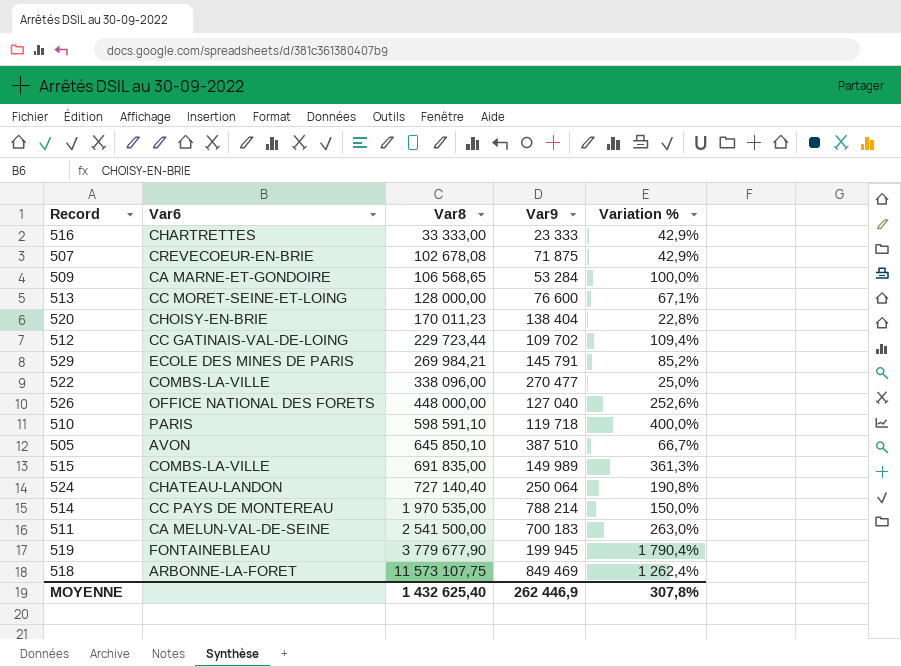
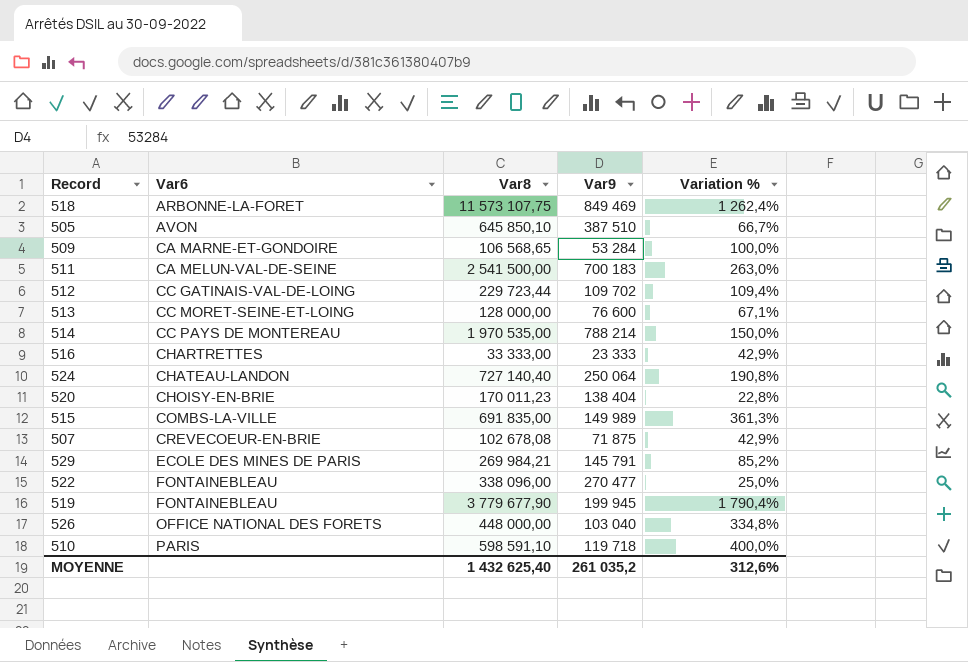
row order: Var8 ascending -> Var6 ascending
522 | Var6: COMBS-LA-VILLE -> FONTAINEBLEAU
526 | Var9: 127 040 -> 103 040
526 | Variation %: 252,6% -> 334,8%
MOYENNE | Var9: 262 446,9 -> 261 035,2
MOYENNE | Variation %: 307,8% -> 312,6%

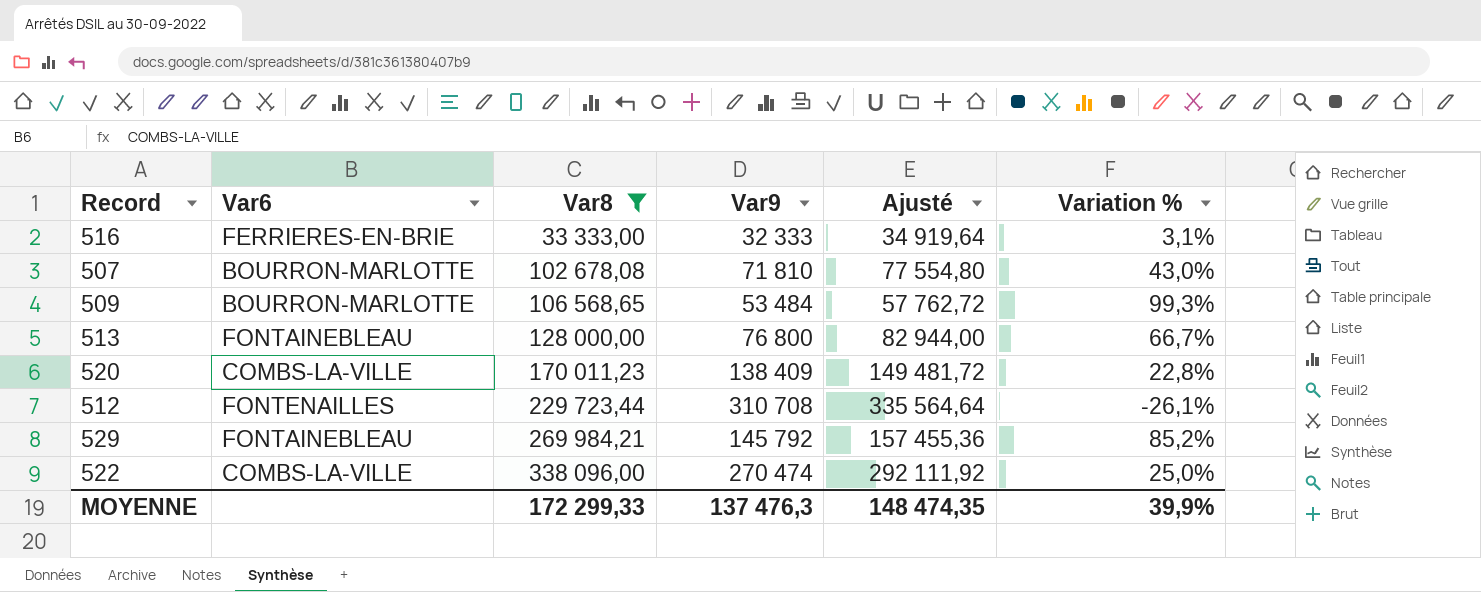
filter: none -> Var8 <= 338 096,00
row order: Var6 ascending -> Var8 ascending
column Ajusté | formula: none -> [Var9] * 1,08
516 | Var6: CHARTRETTES -> FERRIERES-EN-BRIE
516 | Var9: 23 333 -> 32 333
516 | Variation %: 42,9% -> 3,1%
507 | Var6: CREVECOEUR-EN-BRIE -> BOURRON-MARLOTTE
507 | Var9: 71 875 -> 71 810
507 | Variation %: 42,9% -> 43,0%
509 | Var6: CA MARNE-ET-GONDOIRE -> BOURRON-MARLOTTE
509 | Var9: 53 284 -> 53 484
509 | Variation %: 100,0% -> 99,3%
513 | Var6: CC MORET-SEINE-ET-LOING -> FONTAINEBLEAU
513 | Var9: 76 600 -> 76 800
513 | Variation %: 67,1% -> 66,7%
520 | Var6: CHOISY-EN-BRIE -> COMBS-LA-VILLE
520 | Var9: 138 404 -> 138 409
512 | Var6: CC GATINAIS-VAL-DE-LOING -> FONTENAILLES
512 | Var9: 109 702 -> 310 708
512 | Variation %: 109,4% -> -26,1%
529 | Var6: ECOLE DES MINES DE PARIS -> FONTAINEBLEAU
529 | Var9: 145 791 -> 145 792
522 | Var6: FONTAINEBLEAU -> COMBS-LA-VILLE
522 | Var9: 270 477 -> 270 474
MOYENNE | Var8: 1 432 625,40 -> 172 299,33
MOYENNE | Var9: 261 035,2 -> 137 476,3
MOYENNE | Variation %: 312,6% -> 39,9%

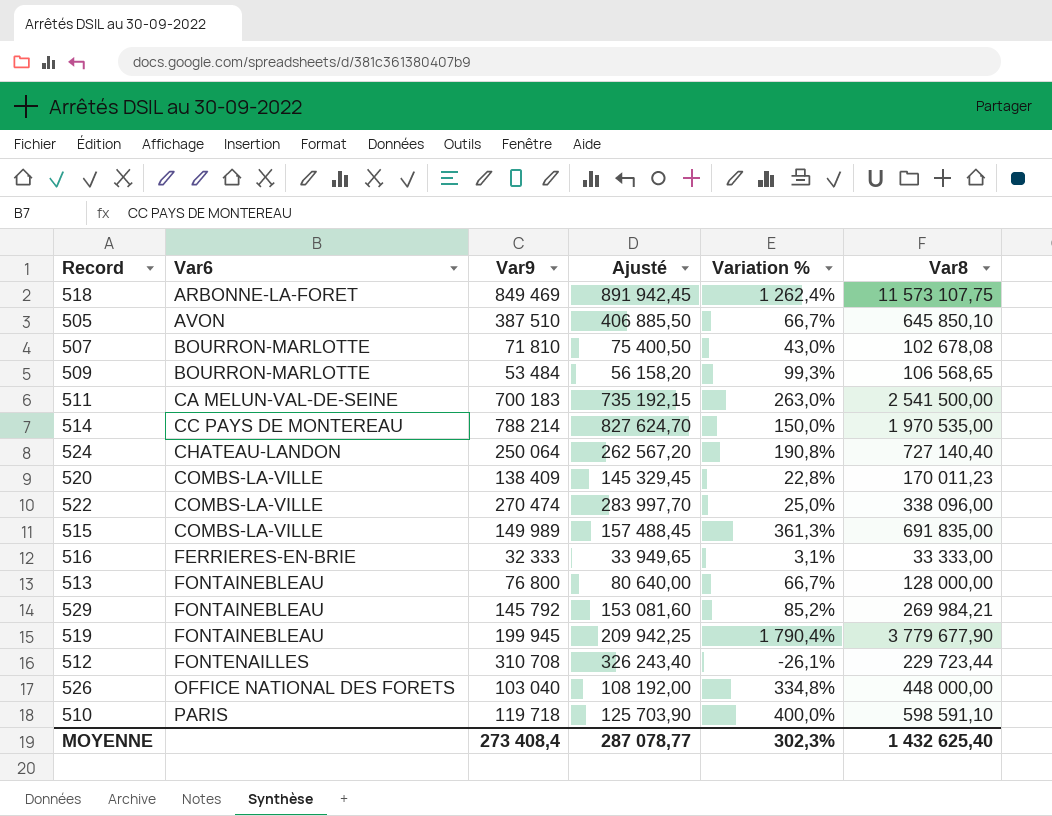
filter: Var8 <= 338 096,00 -> none
row order: Var8 ascending -> Var6 ascending
column Ajusté | formula: [Var9] * 1,08 -> [Var9] * 1,05
column Var8 | position: 3 -> 6
MOYENNE | Var9: 137 476,3 -> 273 408,4
MOYENNE | Ajusté: 148 474,35 -> 287 078,77
MOYENNE | Variation %: 39,9% -> 302,3%
MOYENNE | Var8: 172 299,33 -> 1 432 625,40

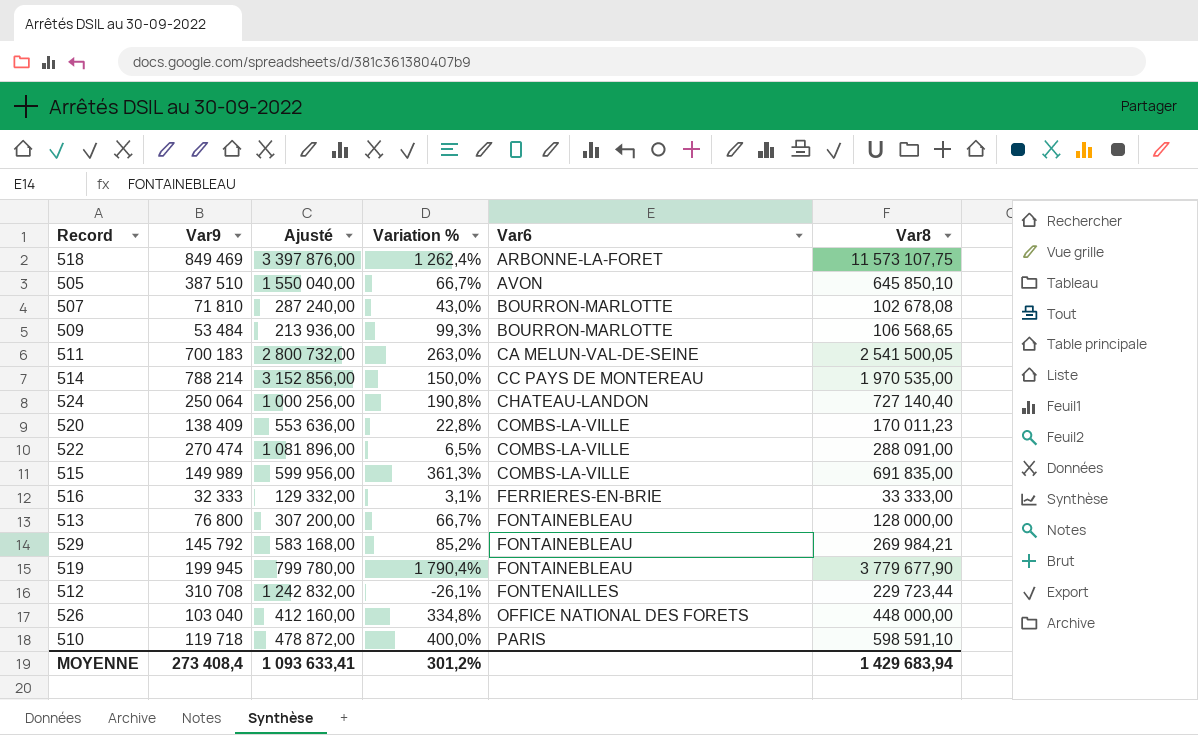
column Ajusté | formula: [Var9] * 1,05 -> [Var9] * 4
column Var6 | position: 2 -> 5
511 | Var8: 2 541 500,00 -> 2 541 500,05
522 | Variation %: 25,0% -> 6,5%
522 | Var8: 338 096,00 -> 288 091,00
MOYENNE | Ajusté: 287 078,77 -> 1 093 633,41
MOYENNE | Variation %: 302,3% -> 301,2%
MOYENNE | Var8: 1 432 625,40 -> 1 429 683,94

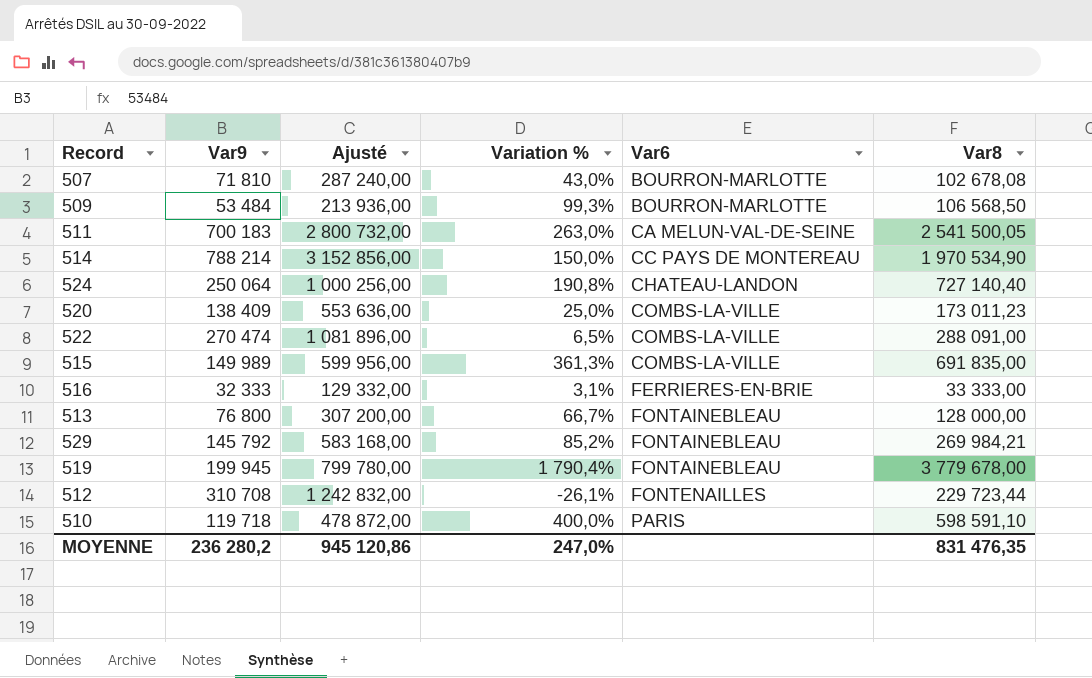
row 518: 849 469 | 3 397 876,00 | 1 262,4% | ARBONNE-LA-FORET | 11 573 107,75 -> none
row 505: 387 510 | 1 550 040,00 | 66,7% | AVON | 645 850,10 -> none
row 526: 103 040 | 412 160,00 | 334,8% | OFFICE NATIONAL DES FORETS | 448 000,00 -> none
509 | Var8: 106 568,65 -> 106 568,50
514 | Var8: 1 970 535,00 -> 1 970 534,90
520 | Variation %: 22,8% -> 25,0%
520 | Var8: 170 011,23 -> 173 011,23
519 | Var8: 3 779 677,90 -> 3 779 678,00
MOYENNE | Var9: 273 408,4 -> 236 280,2
MOYENNE | Ajusté: 1 093 633,41 -> 945 120,86
MOYENNE | Variation %: 301,2% -> 247,0%
MOYENNE | Var8: 1 429 683,94 -> 831 476,35

